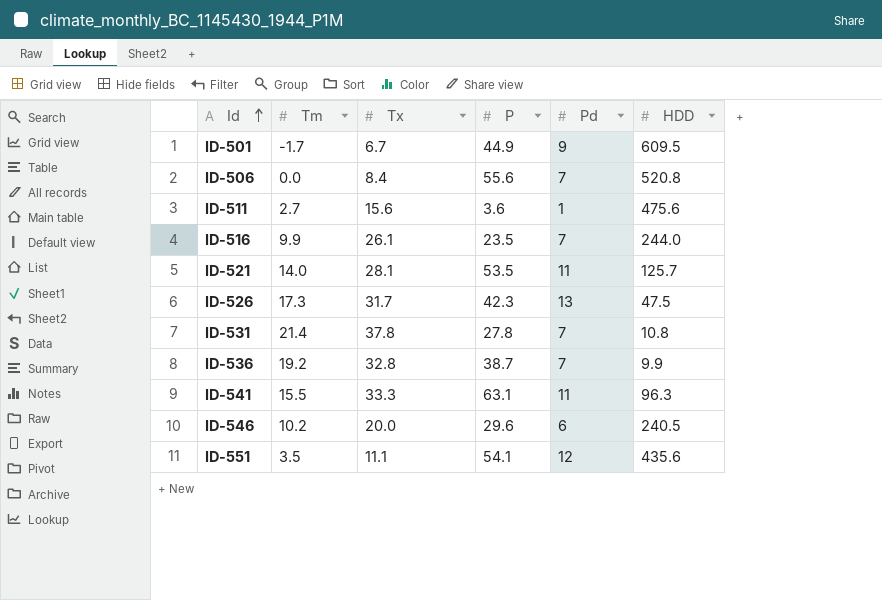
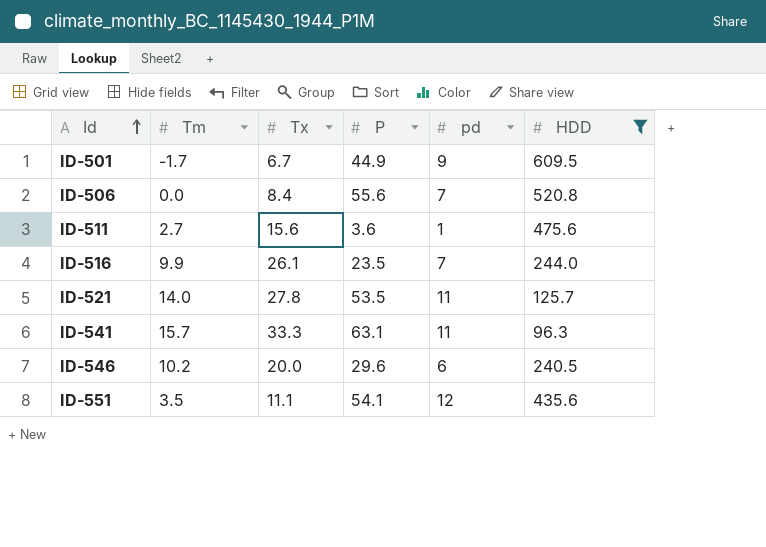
filter: none -> HDD >= 96.3
column name: Pd -> pd
ID-521 | Tx: 28.1 -> 27.8
ID-541 | Tm: 15.5 -> 15.7

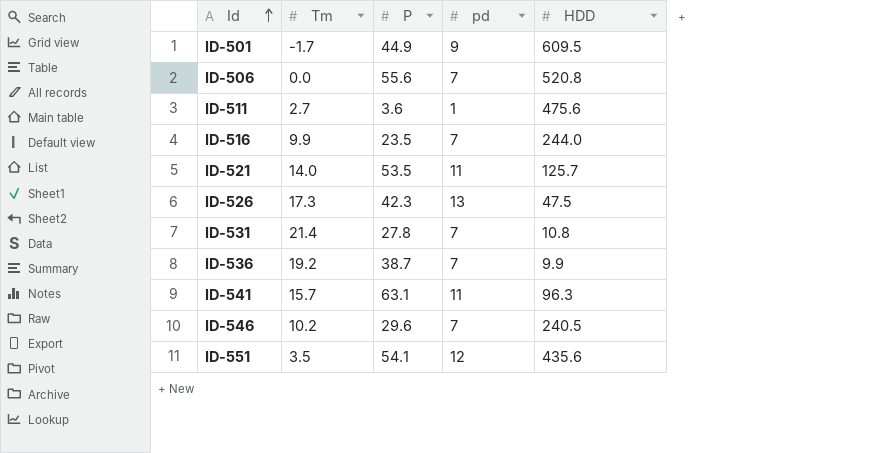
filter: HDD >= 96.3 -> none
column Tx | position: 3 -> none
ID-546 | pd: 6 -> 7

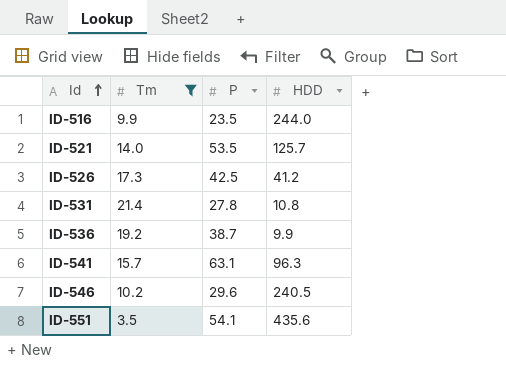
filter: none -> Tm >= 3.5
column pd | position: 4 -> none
ID-526 | P: 42.3 -> 42.5
ID-526 | HDD: 47.5 -> 41.2

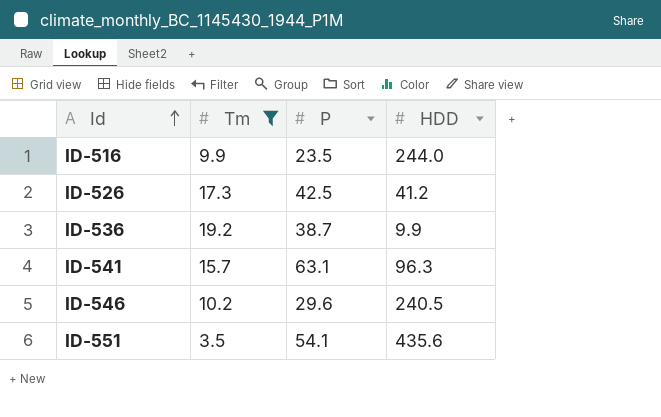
row ID-521: 14.0 | 53.5 | 125.7 -> none
row ID-531: 21.4 | 27.8 | 10.8 -> none

